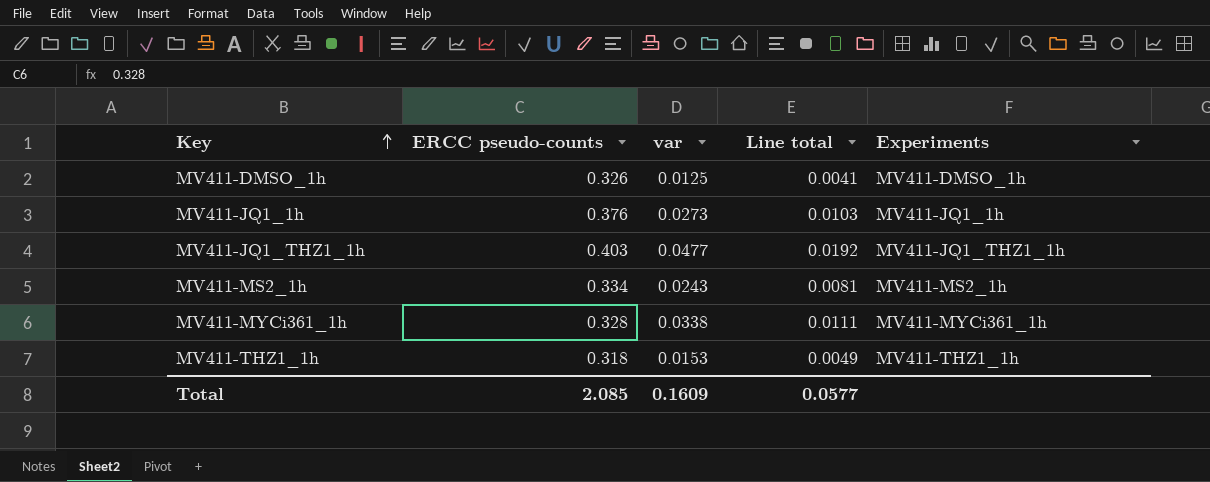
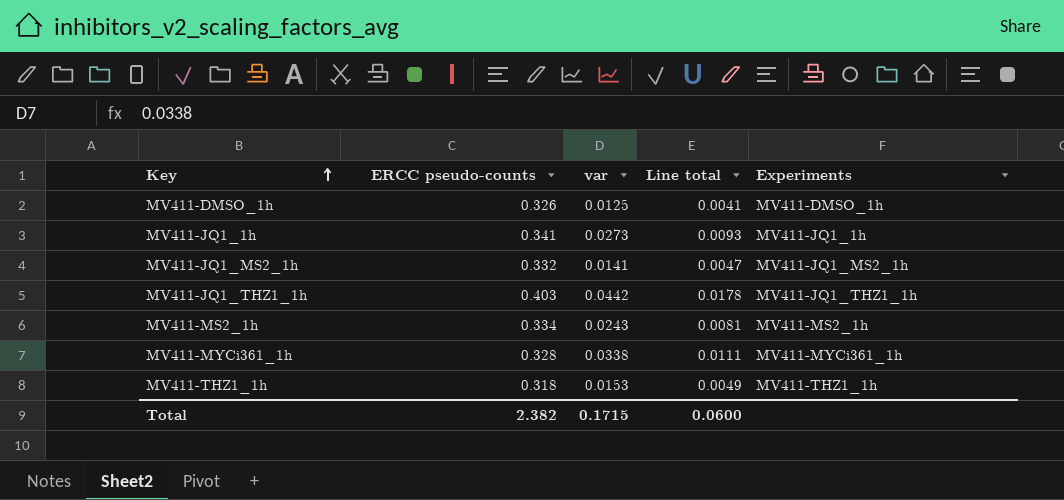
MV411-JQ1_1h | ERCC pseudo-counts: 0.376 -> 0.341
MV411-JQ1_1h | Line total: 0.0103 -> 0.0093
row MV411-JQ1_MS2_1h: none -> 0.332 | 0.0141 | 0.0047 | MV411-JQ1_MS2_1h
MV411-JQ1_THZ1_1h | var: 0.0477 -> 0.0442
MV411-JQ1_THZ1_1h | Line total: 0.0192 -> 0.0178
Total | ERCC pseudo-counts: 2.085 -> 2.382
Total | var: 0.1609 -> 0.1715
Total | Line total: 0.0577 -> 0.0600

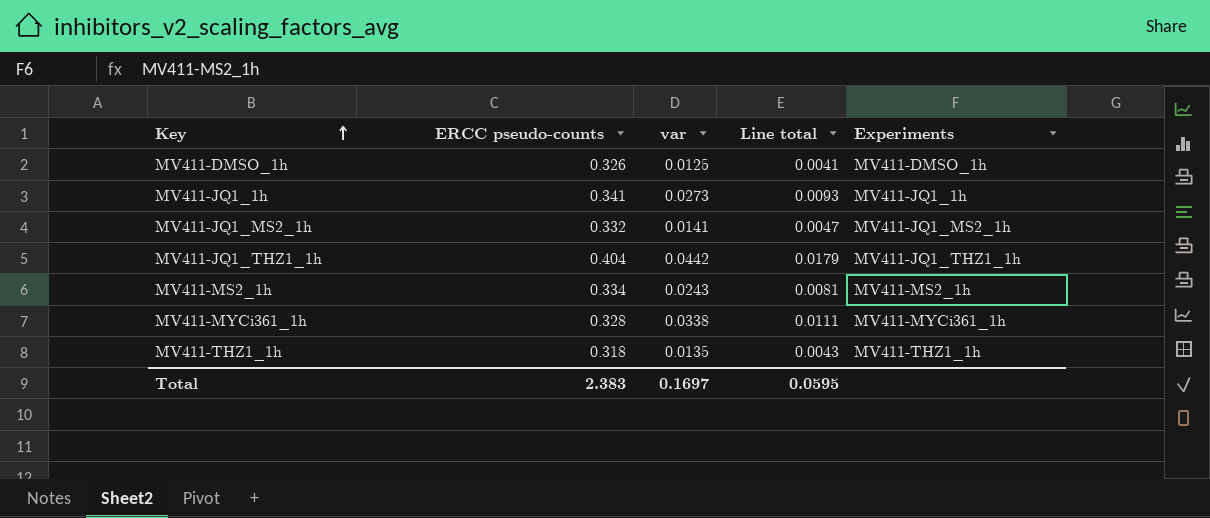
MV411-JQ1_THZ1_1h | ERCC pseudo-counts: 0.403 -> 0.404
MV411-JQ1_THZ1_1h | Line total: 0.0178 -> 0.0179
MV411-THZ1_1h | var: 0.0153 -> 0.0135
MV411-THZ1_1h | Line total: 0.0049 -> 0.0043
Total | ERCC pseudo-counts: 2.382 -> 2.383
Total | var: 0.1715 -> 0.1697
Total | Line total: 0.0600 -> 0.0595

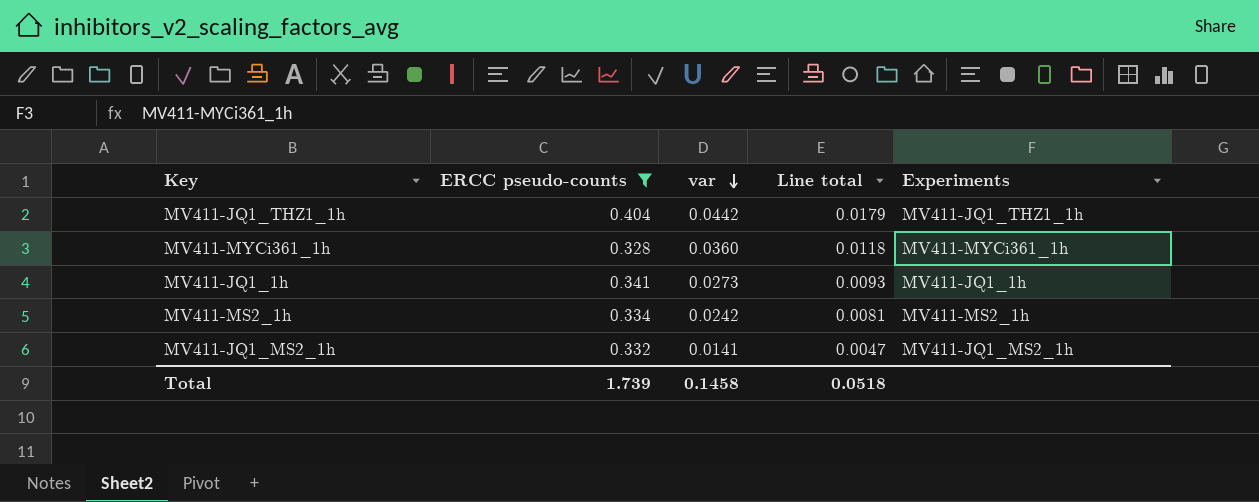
filter: none -> ERCC pseudo-counts >= 0.328
row order: Key ascending -> var descending
MV411-MYCi361_1h | var: 0.0338 -> 0.0360
MV411-MYCi361_1h | Line total: 0.0111 -> 0.0118
MV411-MS2_1h | var: 0.0243 -> 0.0242
Total | ERCC pseudo-counts: 2.383 -> 1.739
Total | var: 0.1697 -> 0.1458
Total | Line total: 0.0595 -> 0.0518

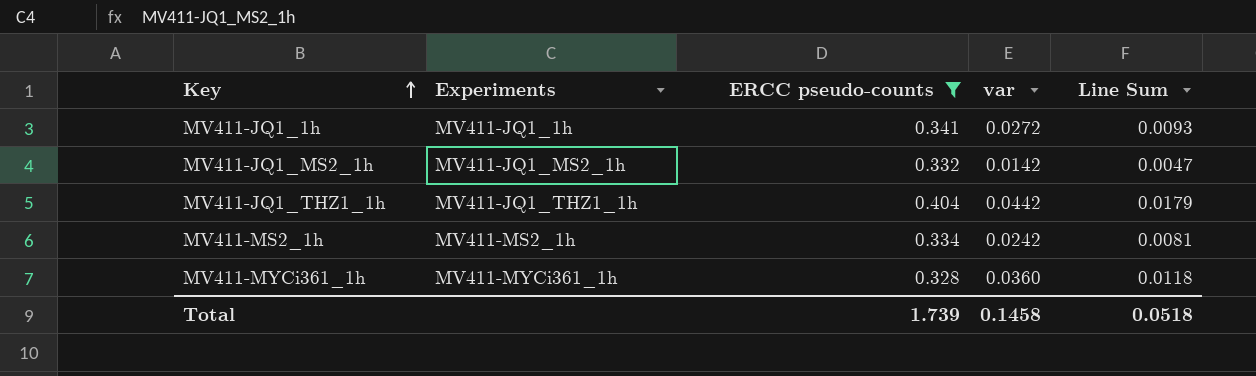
row order: var descending -> Key ascending
column Experiments | position: 5 -> 2
column name: Line total -> Line Sum
MV411-JQ1_1h | var: 0.0273 -> 0.0272
MV411-JQ1_MS2_1h | var: 0.0141 -> 0.0142

